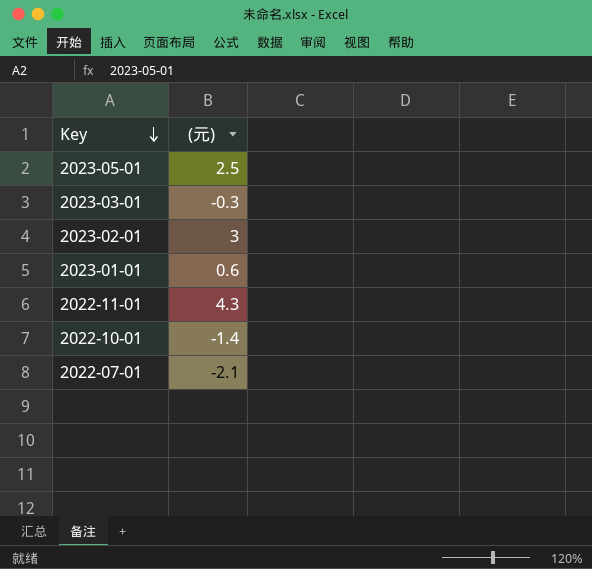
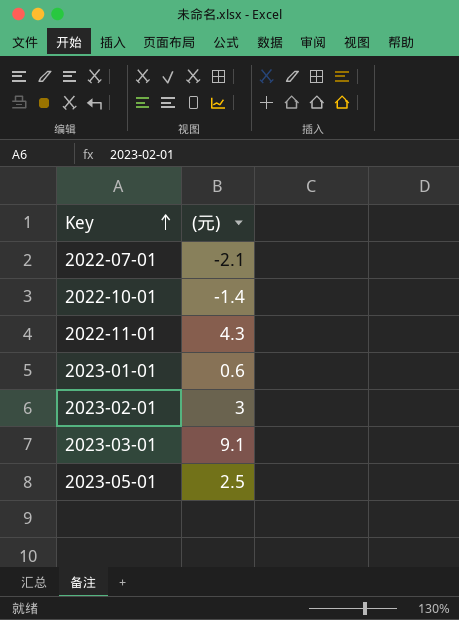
row order: Key descending -> Key ascending
2023-03-01 | (元): -0.3 -> 9.1

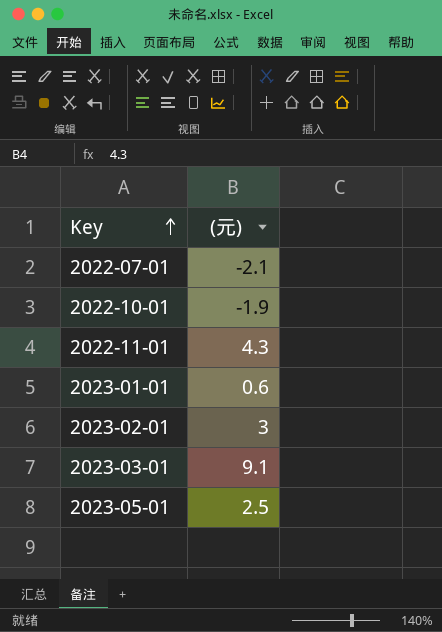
2022-10-01 | (元): -1.4 -> -1.9

